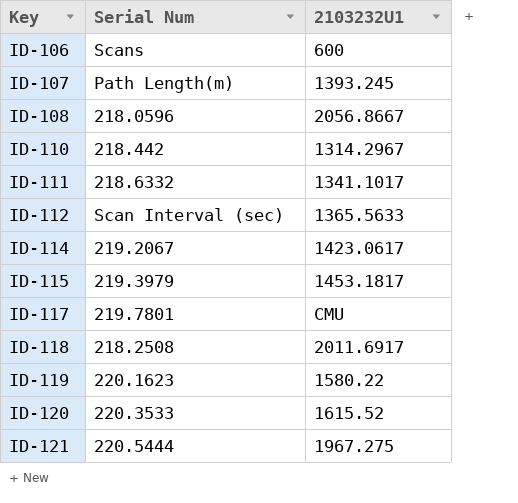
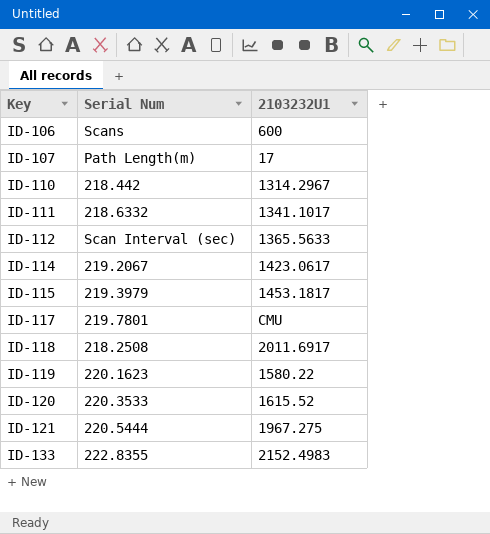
row ID-108: 218.0596 | 2056.8667 -> none
ID-107 | 2103232U1: 1393.245 -> 17
row ID-133: none -> 222.8355 | 2152.4983

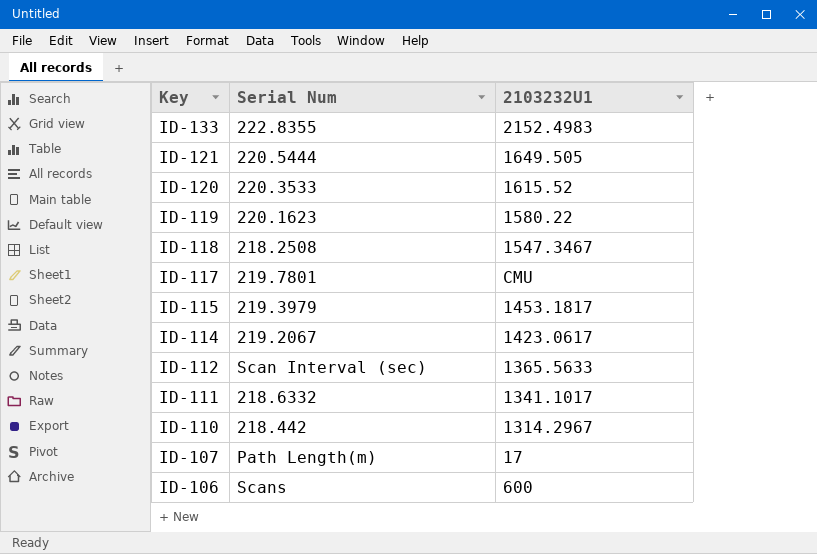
row order: Key ascending -> Key descending
ID-121 | 2103232U1: 1967.275 -> 1649.505
ID-118 | 2103232U1: 2011.6917 -> 1547.3467

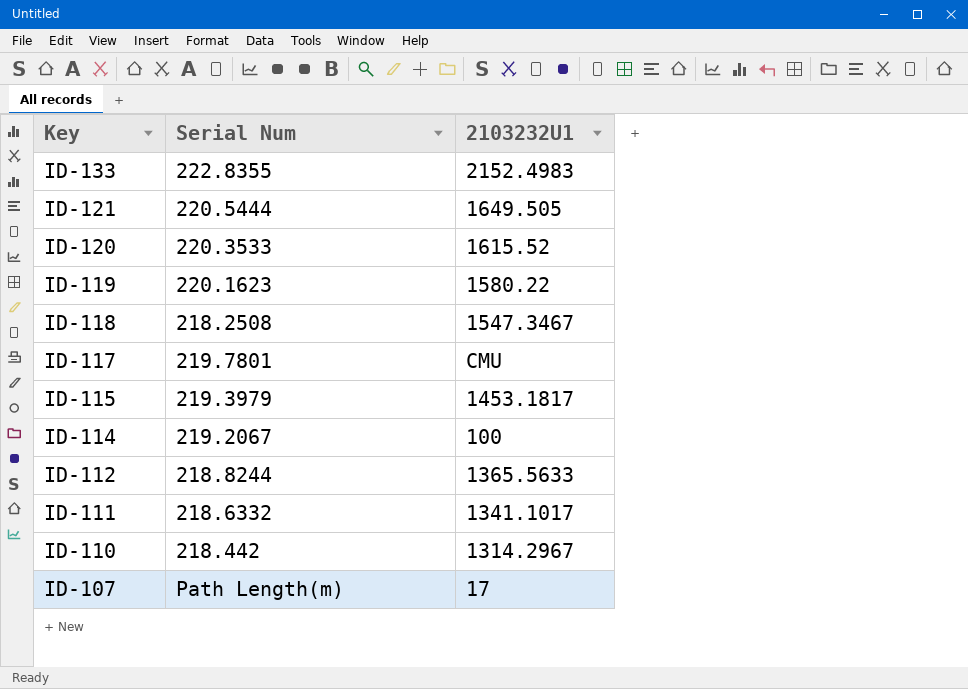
row ID-106: Scans | 600 -> none
ID-114 | 2103232U1: 1423.0617 -> 100
ID-112 | Serial Num: Scan Interval (sec) -> 218.8244

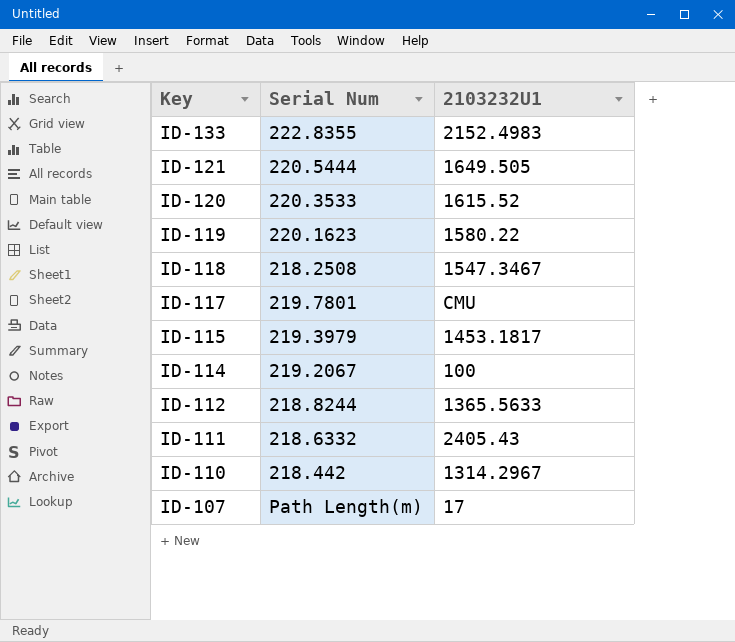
ID-111 | 2103232U1: 1341.1017 -> 2405.43

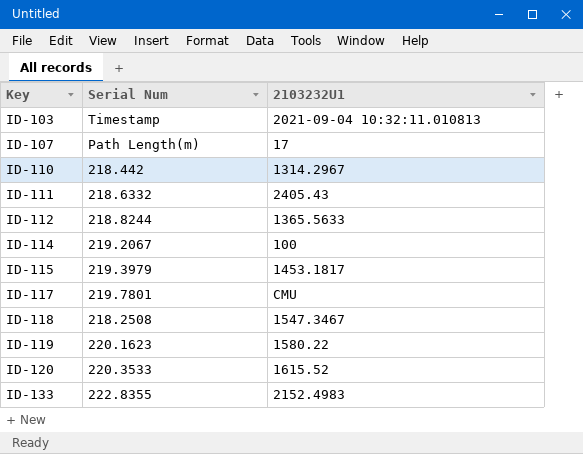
row order: Key descending -> Key ascending
row ID-121: 220.5444 | 1649.505 -> none
row ID-103: none -> Timestamp | 2021-09-04 10:32:11.010813

